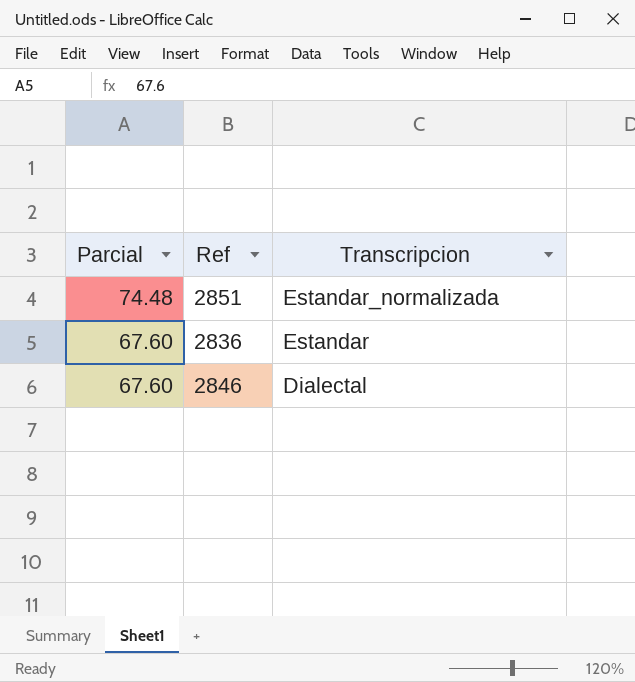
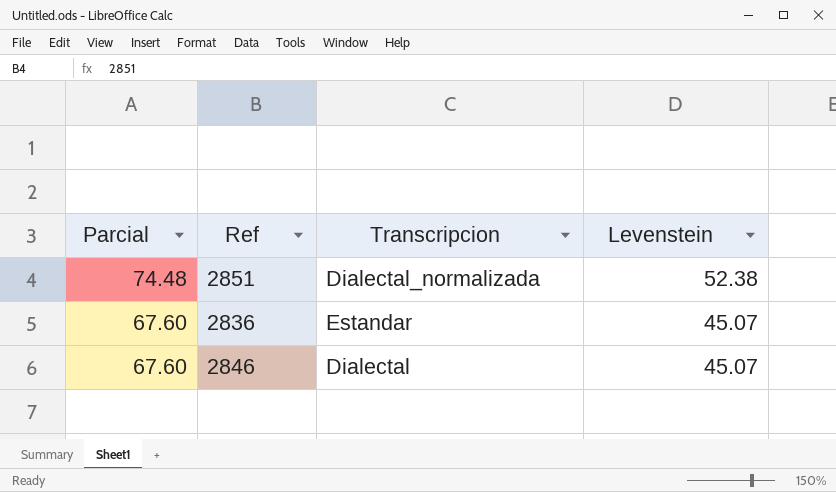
column Levenstein | position: none -> 4
2851 | Transcripcion: Estandar_normalizada -> Dialectal_normalizada

